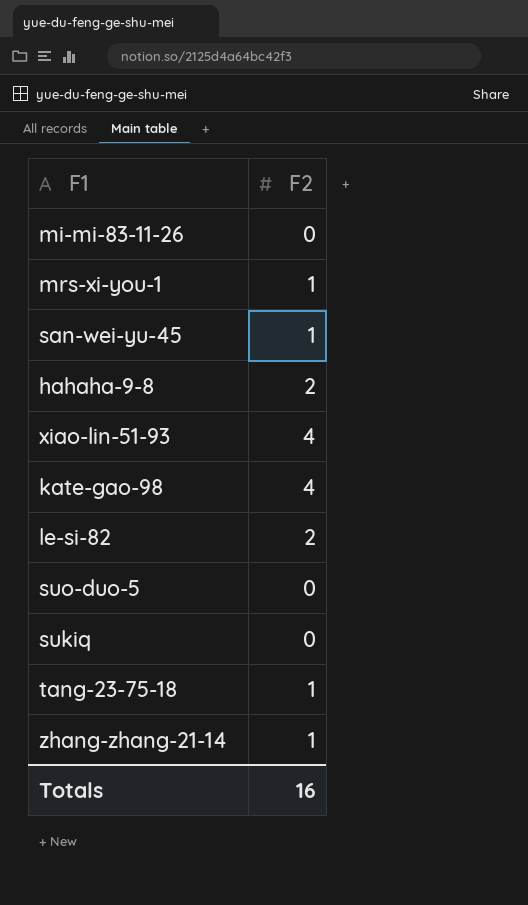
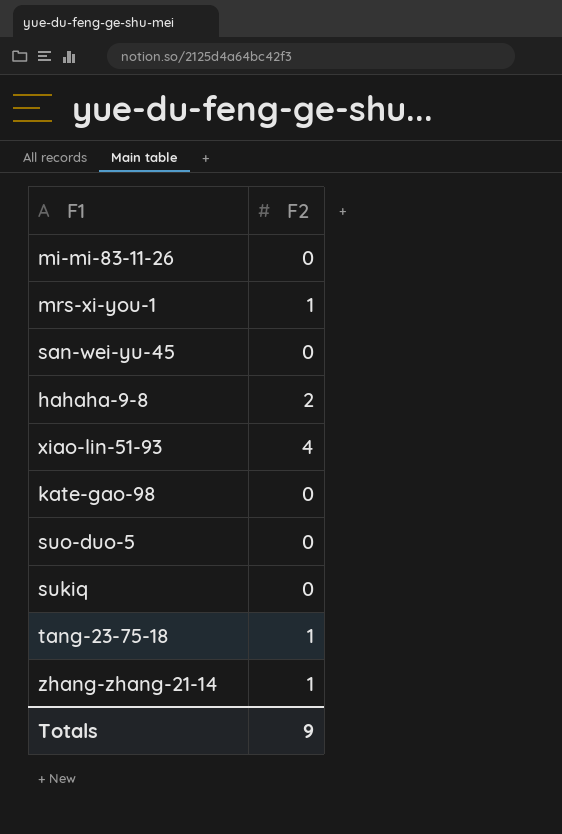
row le-si-82: 2 -> none
san-wei-yu-45 | F2: 1 -> 0
kate-gao-98 | F2: 4 -> 0
Totals | F2: 16 -> 9

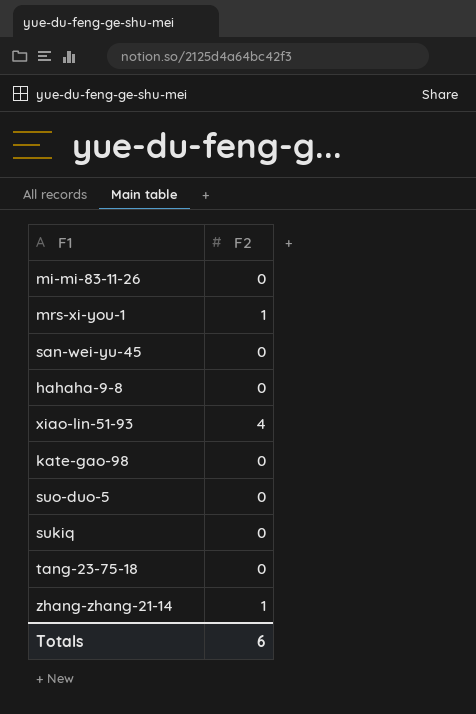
hahaha-9-8 | F2: 2 -> 0
tang-23-75-18 | F2: 1 -> 0
Totals | F2: 9 -> 6

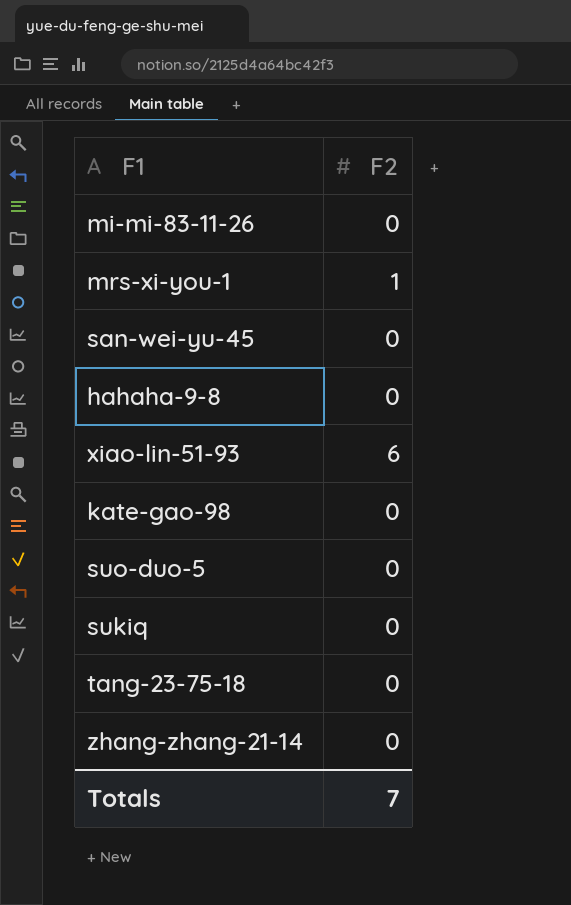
xiao-lin-51-93 | F2: 4 -> 6
zhang-zhang-21-14 | F2: 1 -> 0
Totals | F2: 6 -> 7

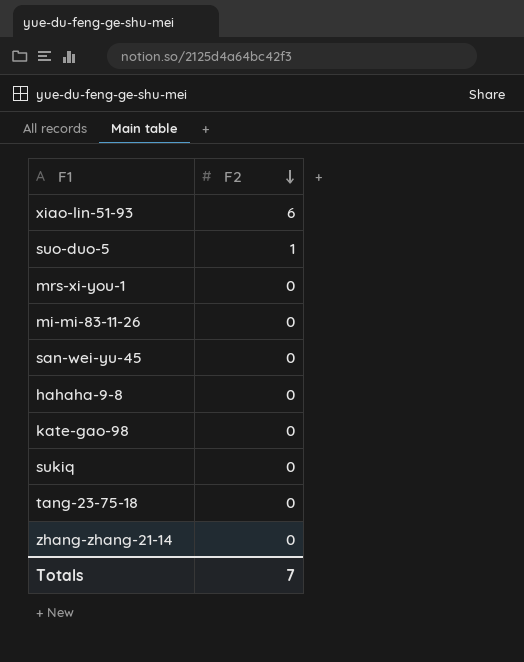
row order: none -> F2 descending
suo-duo-5 | F2: 0 -> 1
mrs-xi-you-1 | F2: 1 -> 0

